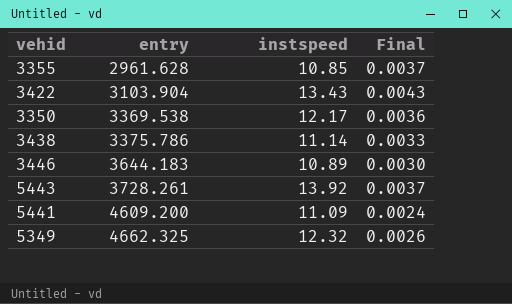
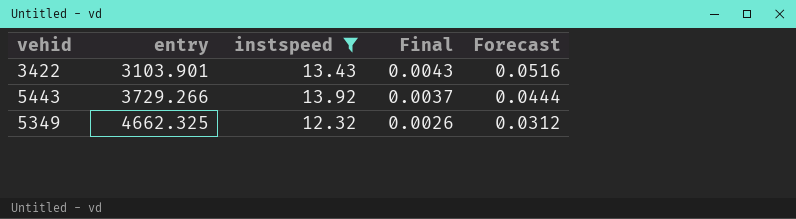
filter: none -> instspeed >= 12.32
column Forecast | formula: none -> [Final] * 12
3422 | entry: 3103.904 -> 3103.901
5443 | entry: 3728.261 -> 3729.266

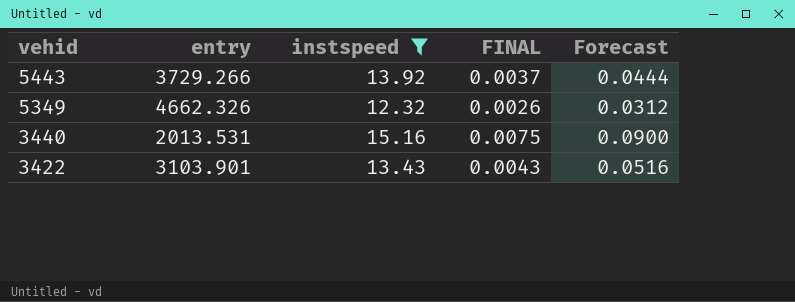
row order: entry ascending -> vehid descending
column name: Final -> FINAL
5349 | entry: 4662.325 -> 4662.326
row 3440: none -> 2013.531 | 15.16 | 0.0075 | 0.0900

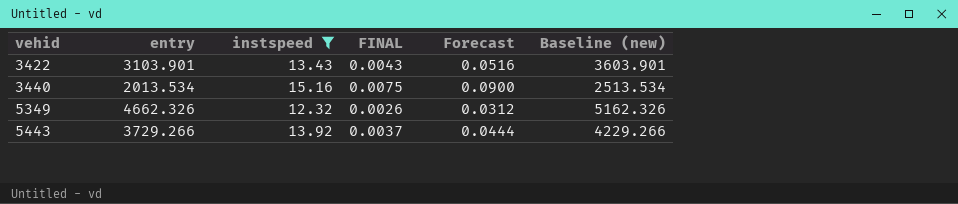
row order: vehid descending -> vehid ascending
column Baseline (new) | formula: none -> [entry] + 500
3440 | entry: 2013.531 -> 2013.534

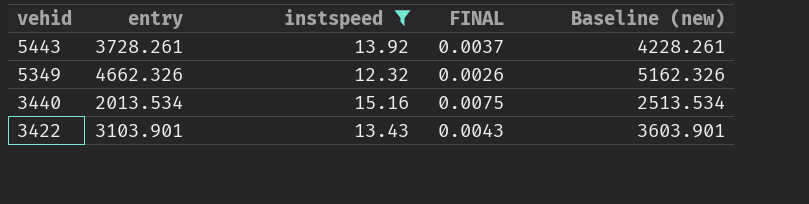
row order: vehid ascending -> vehid descending
column Forecast | formula: [FINAL] * 12 -> none
5443 | entry: 3729.266 -> 3728.261
5443 | Baseline (new): 4229.266 -> 4228.261

